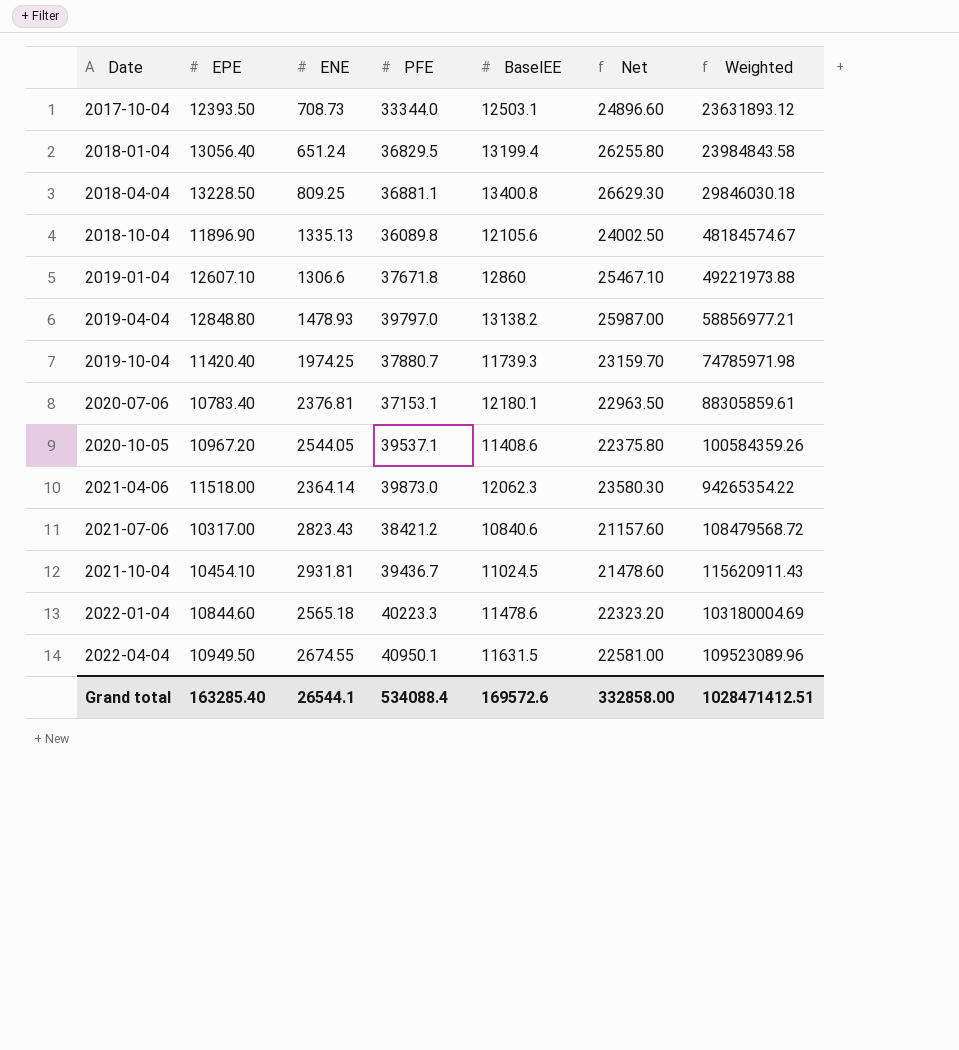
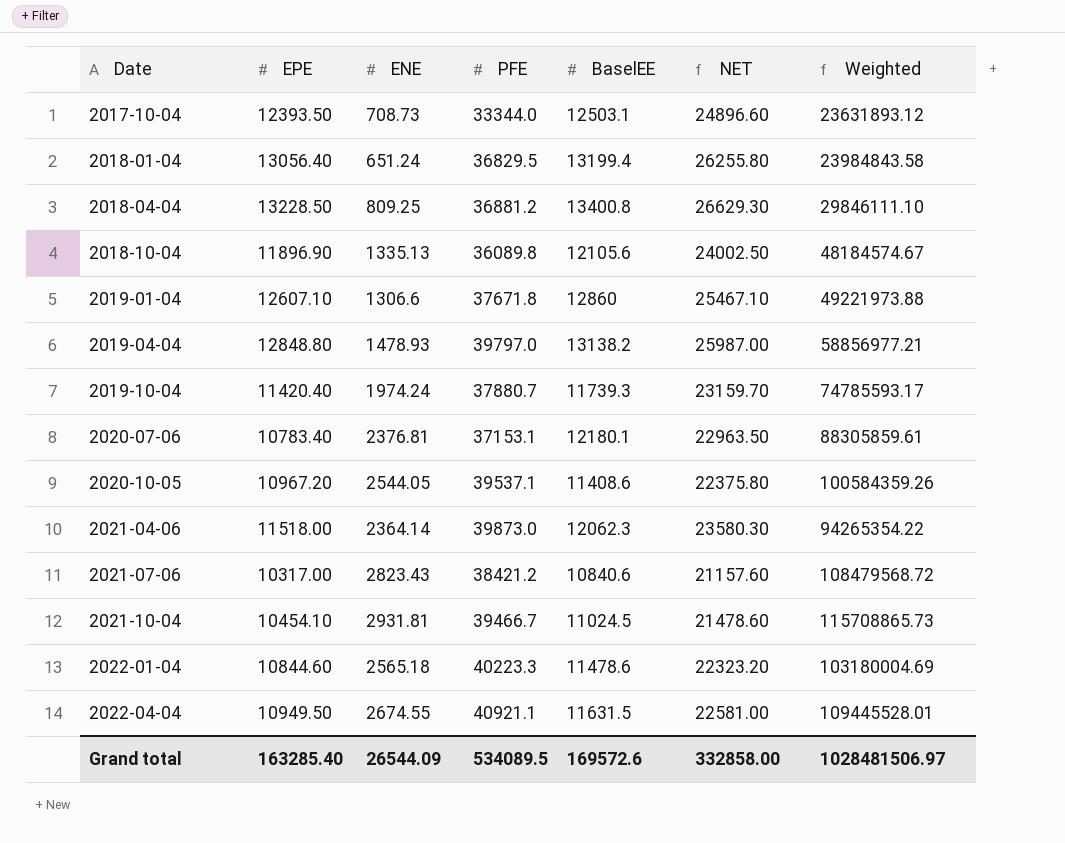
column name: Net -> NET
2018-04-04 | PFE: 36881.1 -> 36881.2
2018-04-04 | Weighted: 29846030.18 -> 29846111.10
2019-10-04 | ENE: 1974.25 -> 1974.24
2019-10-04 | Weighted: 74785971.98 -> 74785593.17
2021-10-04 | PFE: 39436.7 -> 39466.7
2021-10-04 | Weighted: 115620911.43 -> 115708865.73
2022-04-04 | PFE: 40950.1 -> 40921.1
2022-04-04 | Weighted: 109523089.96 -> 109445528.01
Grand total | ENE: 26544.1 -> 26544.09
Grand total | PFE: 534088.4 -> 534089.5
Grand total | Weighted: 1028471412.51 -> 1028481506.97

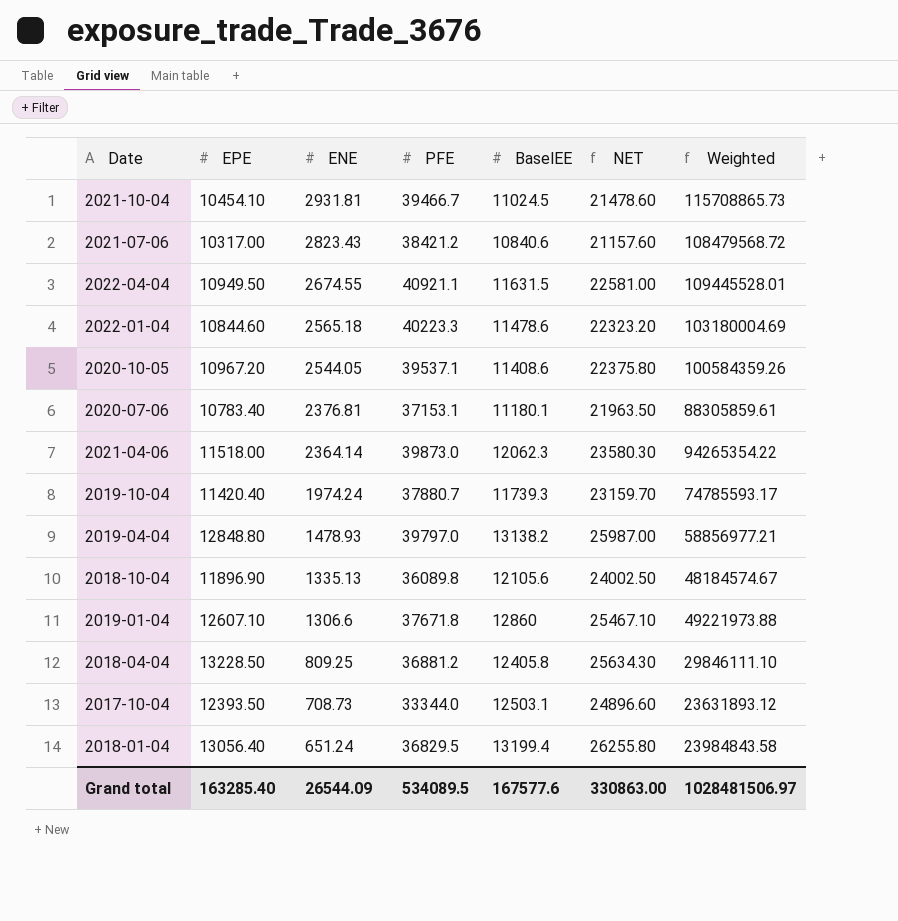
row order: Date ascending -> ENE descending
2020-07-06 | BaselEE: 12180.1 -> 11180.1
2020-07-06 | NET: 22963.50 -> 21963.50
2018-04-04 | BaselEE: 13400.8 -> 12405.8
2018-04-04 | NET: 26629.30 -> 25634.30
Grand total | BaselEE: 169572.6 -> 167577.6
Grand total | NET: 332858.00 -> 330863.00

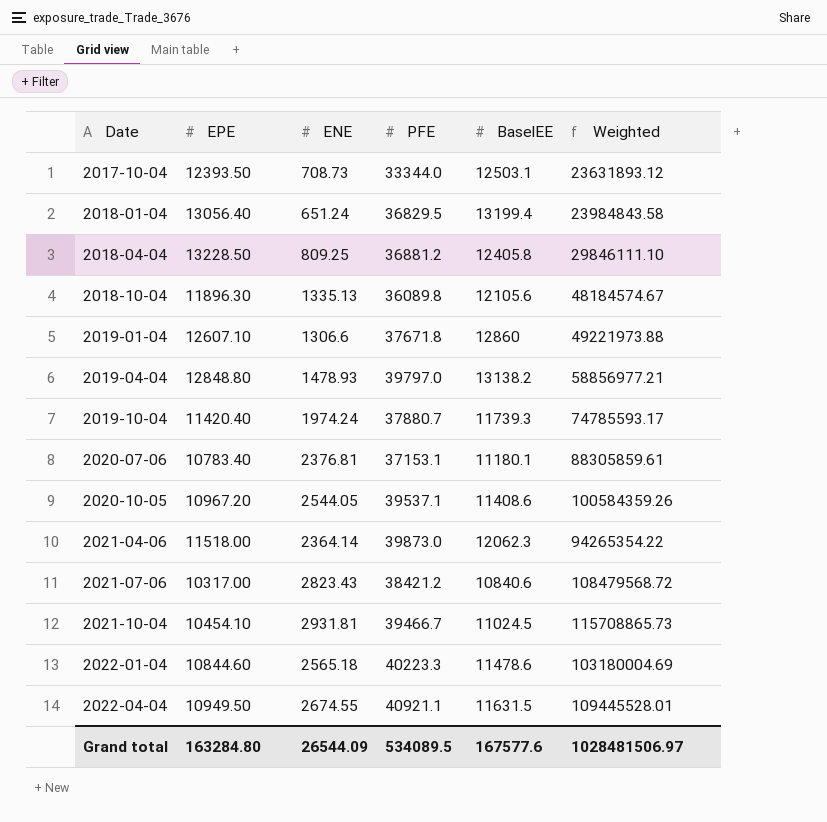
row order: ENE descending -> Date ascending
column NET | formula: [EPE] + [BaselEE] -> none
2018-10-04 | EPE: 11896.90 -> 11896.30
Grand total | EPE: 163285.40 -> 163284.80

